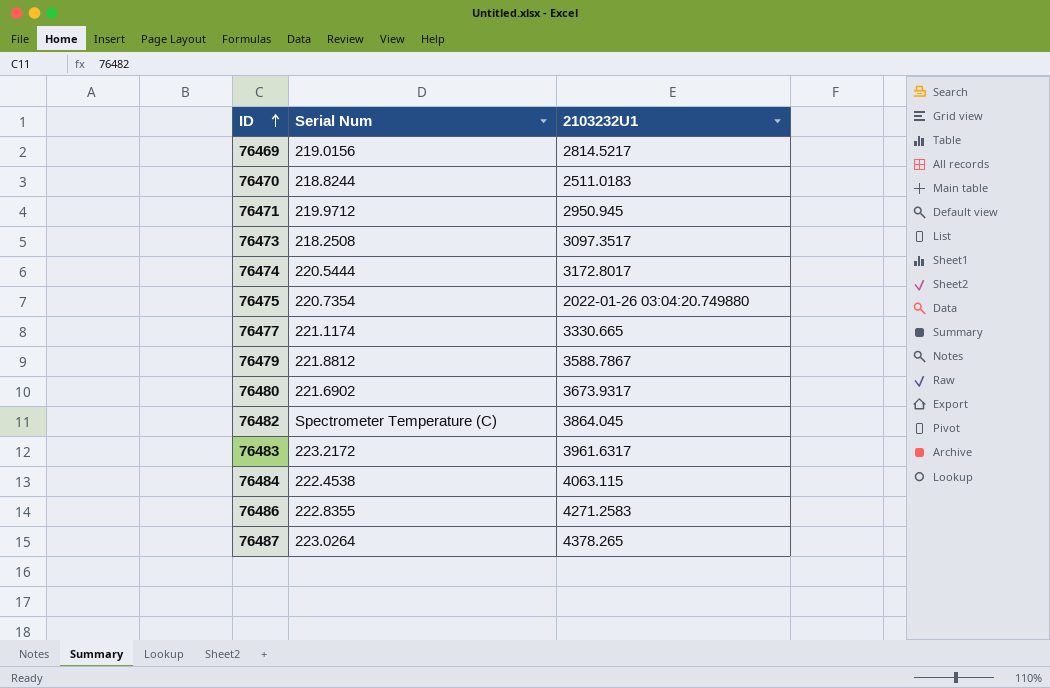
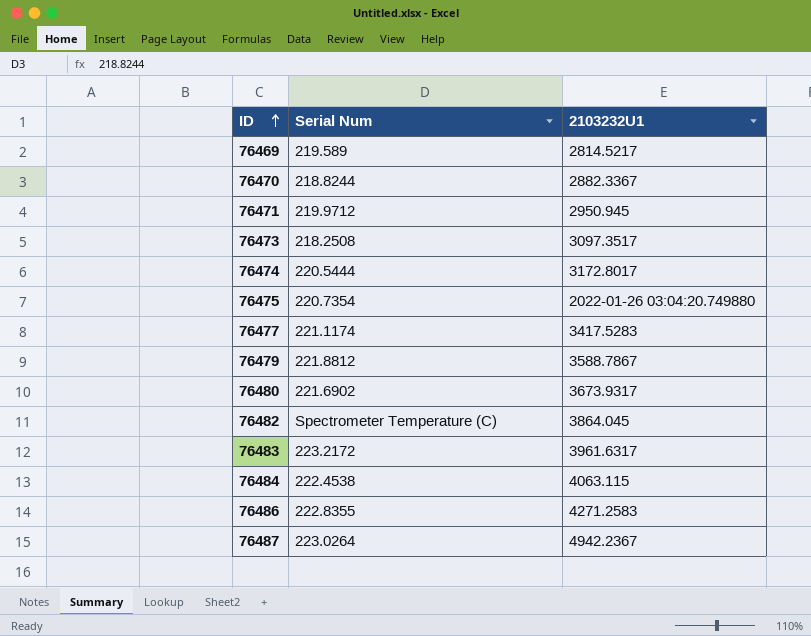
76469 | Serial Num: 219.0156 -> 219.589
76470 | 2103232U1: 2511.0183 -> 2882.3367
76477 | 2103232U1: 3330.665 -> 3417.5283
76487 | 2103232U1: 4378.265 -> 4942.2367

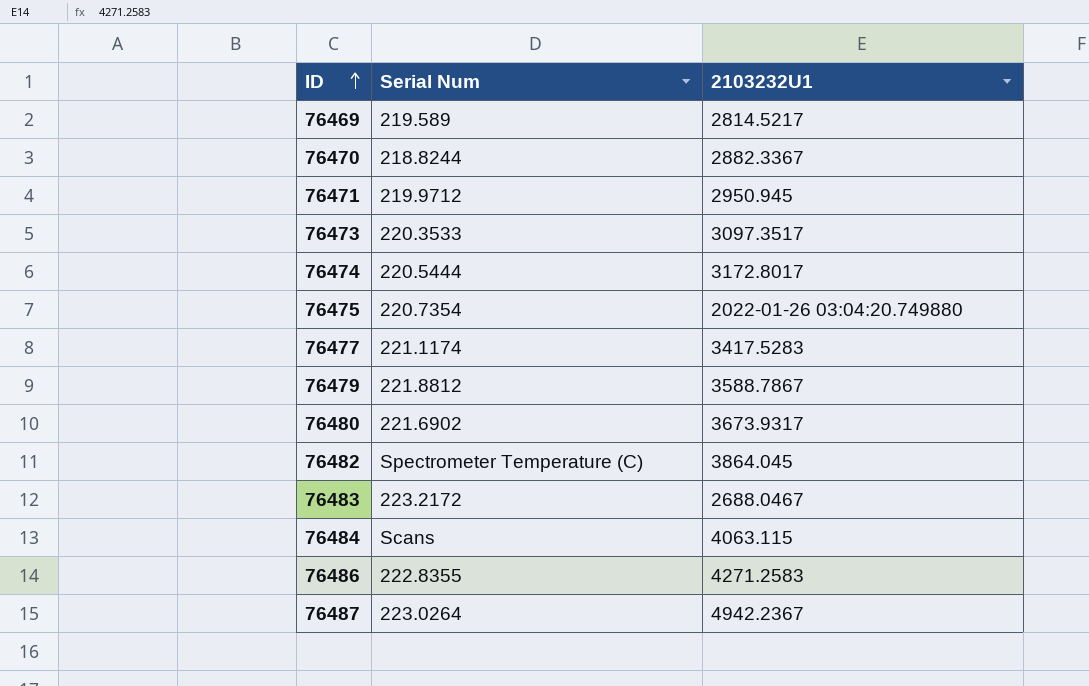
76473 | Serial Num: 218.2508 -> 220.3533
76483 | 2103232U1: 3961.6317 -> 2688.0467
76484 | Serial Num: 222.4538 -> Scans

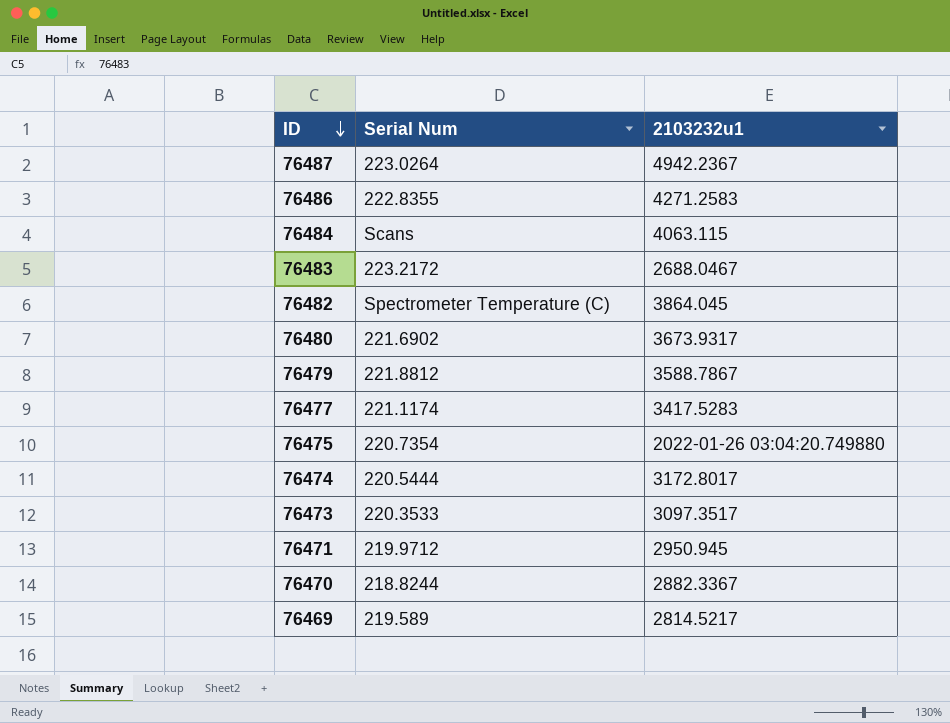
row order: ID ascending -> ID descending
column name: 2103232U1 -> 2103232u1

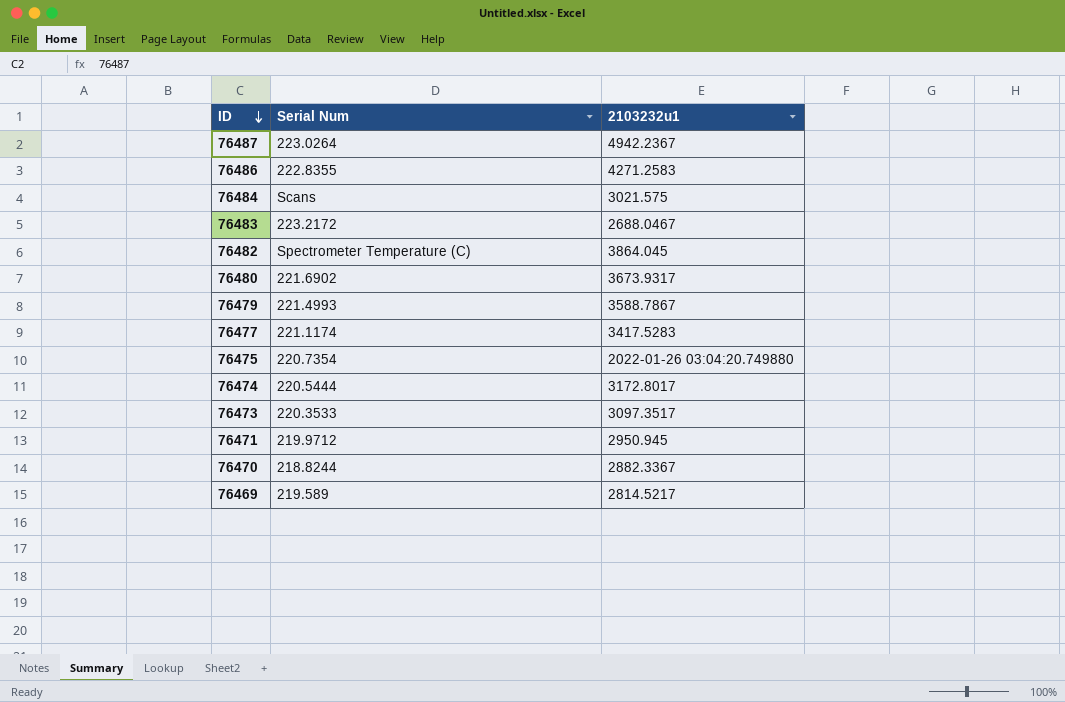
76484 | 2103232u1: 4063.115 -> 3021.575
76479 | Serial Num: 221.8812 -> 221.4993

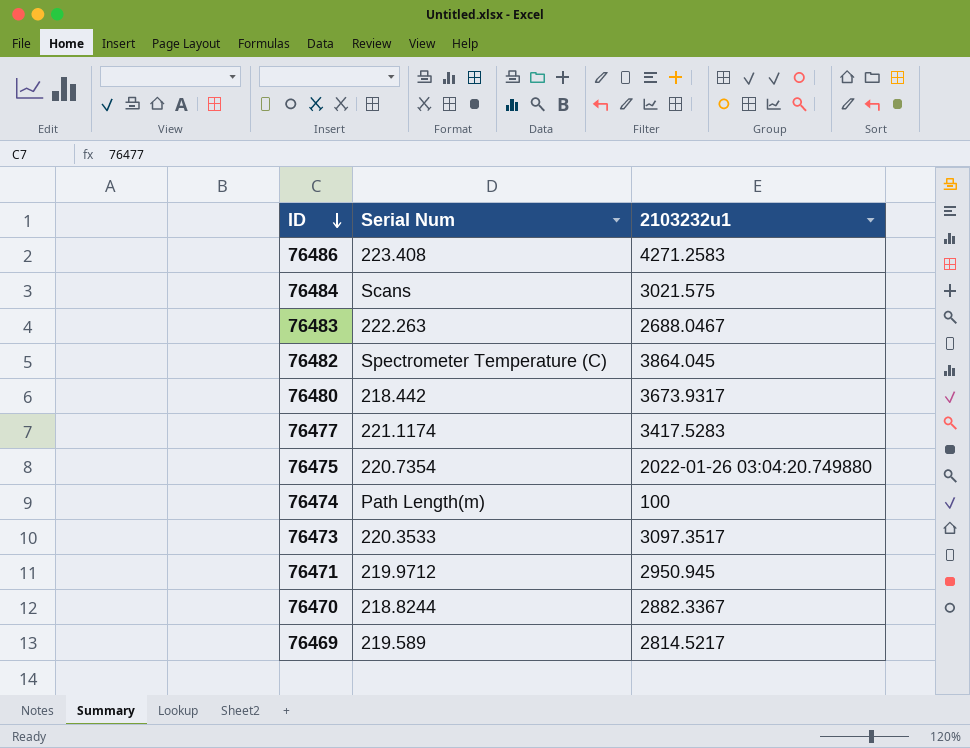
row 76487: 223.0264 | 4942.2367 -> none
row 76479: 221.4993 | 3588.7867 -> none
76486 | Serial Num: 222.8355 -> 223.408
76483 | Serial Num: 223.2172 -> 222.263
76480 | Serial Num: 221.6902 -> 218.442
76474 | Serial Num: 220.5444 -> Path Length(m)
76474 | 2103232u1: 3172.8017 -> 100

